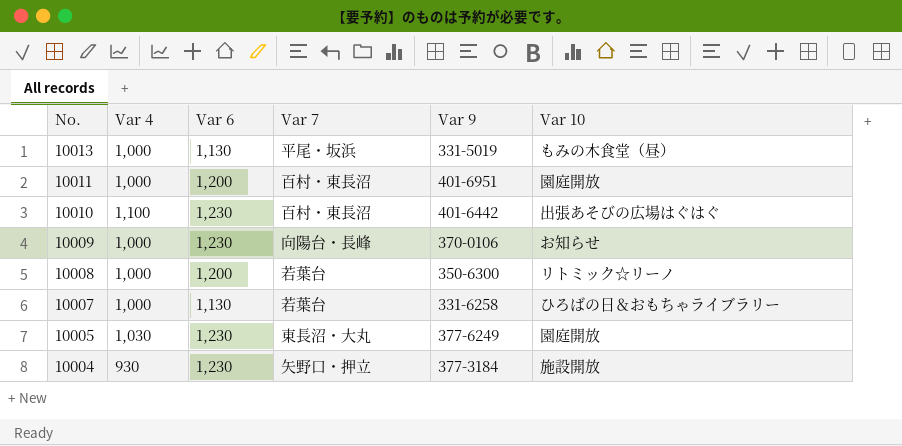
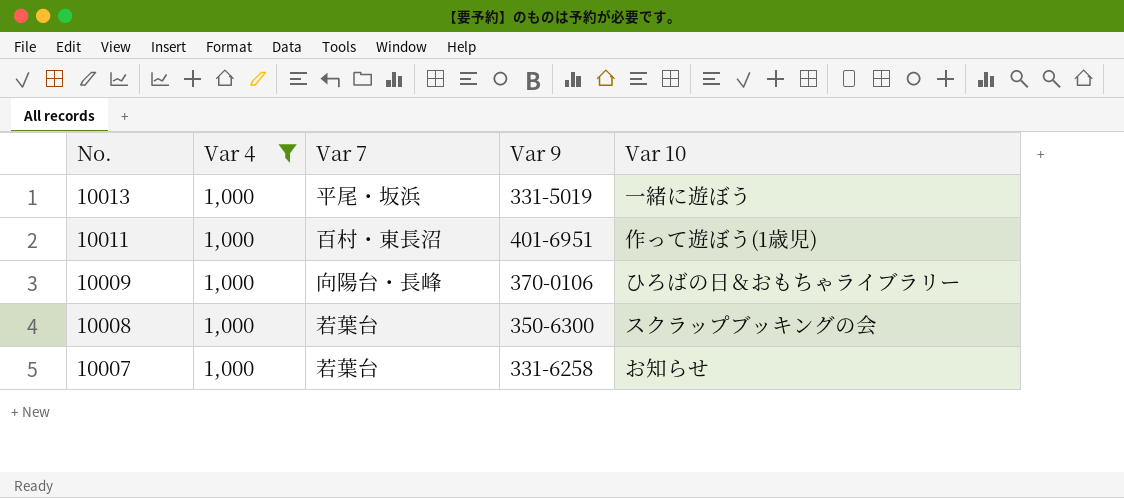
filter: none -> Var 4 = 1,000
column Var 6 | position: 3 -> none
10013 | Var 10: もみの木食堂（昼） -> 一緒に遊ぼう
10011 | Var 10: 園庭開放 -> 作って遊ぼう(1歳児)
10009 | Var 10: お知らせ -> ひろばの日＆おもちゃライブラリー
10008 | Var 10: リトミック☆リーノ -> スクラップブッキングの会
10007 | Var 10: ひろばの日＆おもちゃライブラリー -> お知らせ

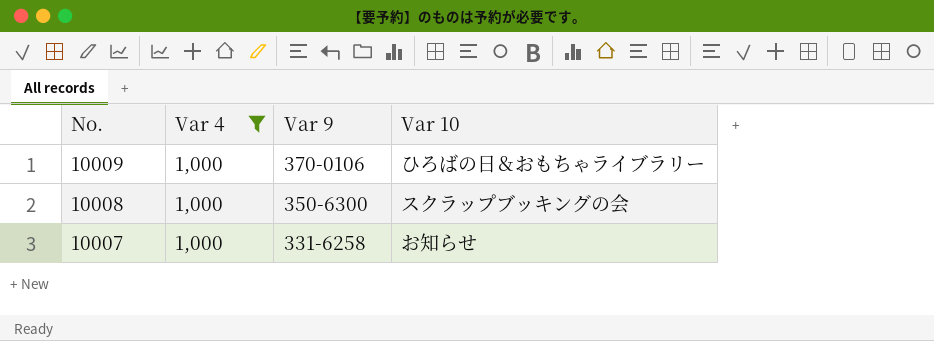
column Var 7 | position: 3 -> none
row 10013: 1,000 | 平尾・坂浜 | 331-5019 | 一緒に遊ぼう -> none
row 10011: 1,000 | 百村・東長沼 | 401-6951 | 作って遊ぼう(1歳児) -> none

